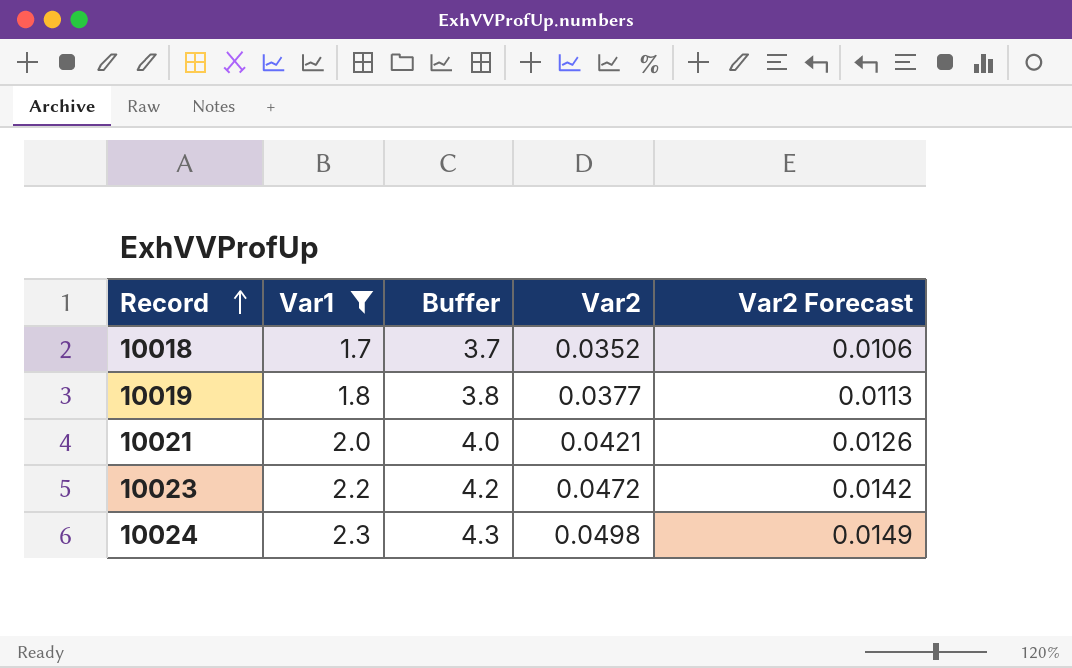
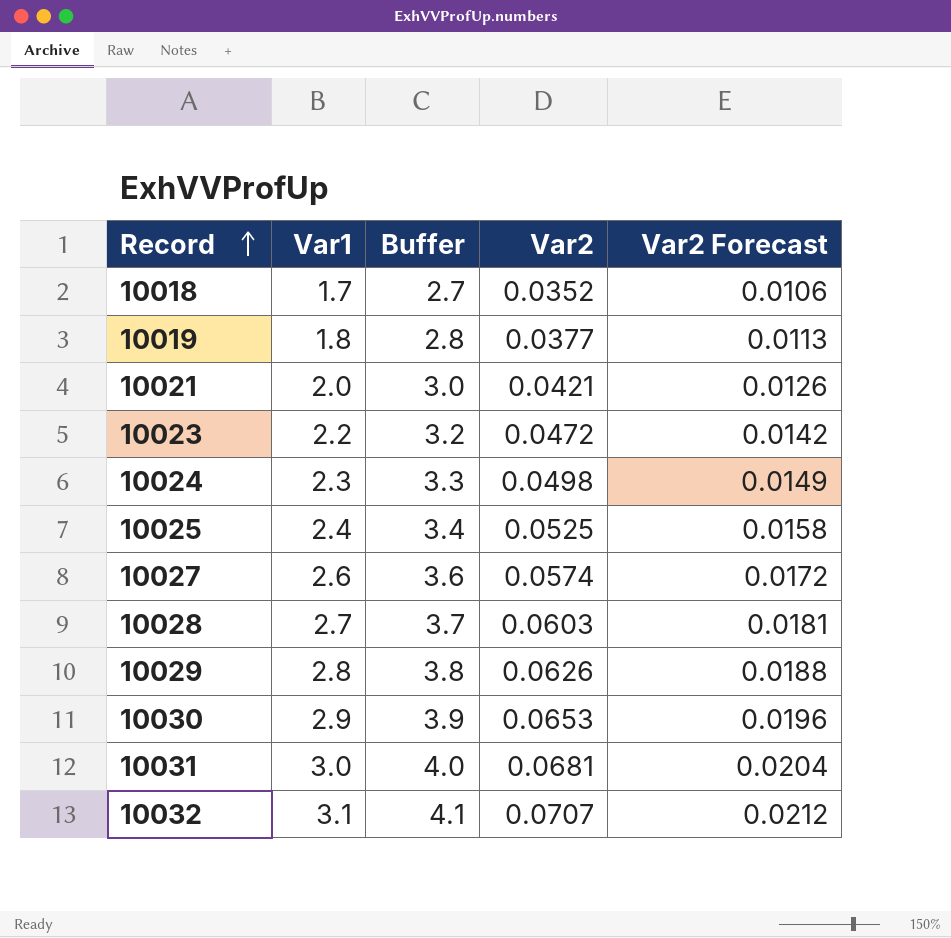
filter: Var1 <= 2.3 -> none
column Buffer | formula: [Var1] + 2 -> [Var1] + 1

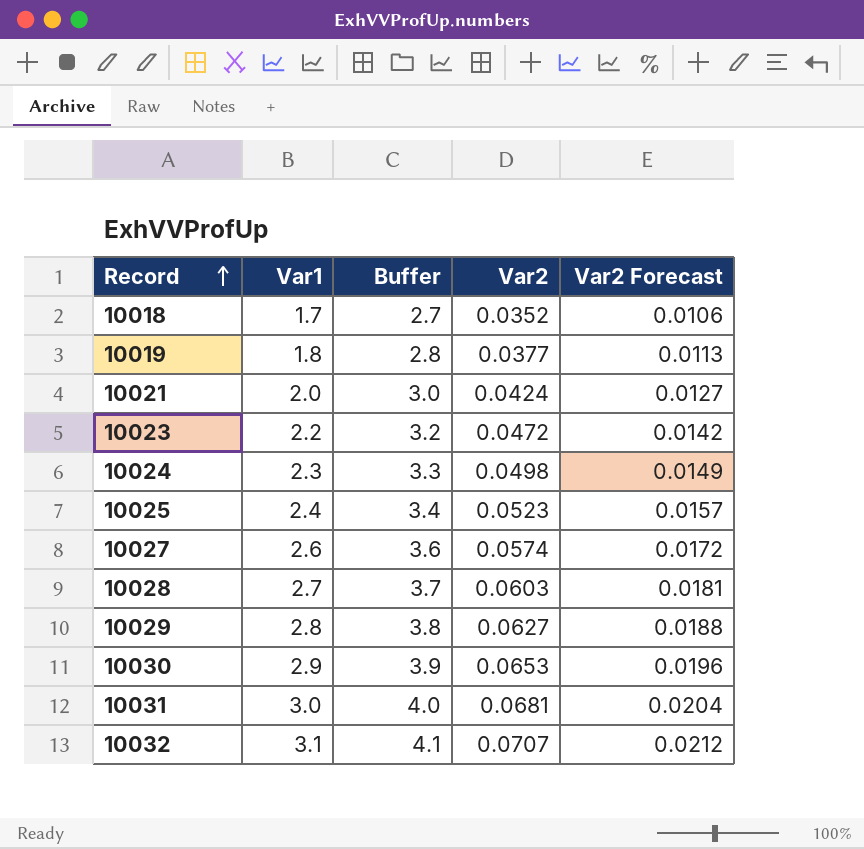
10021 | Var2: 0.0421 -> 0.0424
10021 | Var2 Forecast: 0.0126 -> 0.0127
10025 | Var2: 0.0525 -> 0.0523
10025 | Var2 Forecast: 0.0158 -> 0.0157
10029 | Var2: 0.0626 -> 0.0627

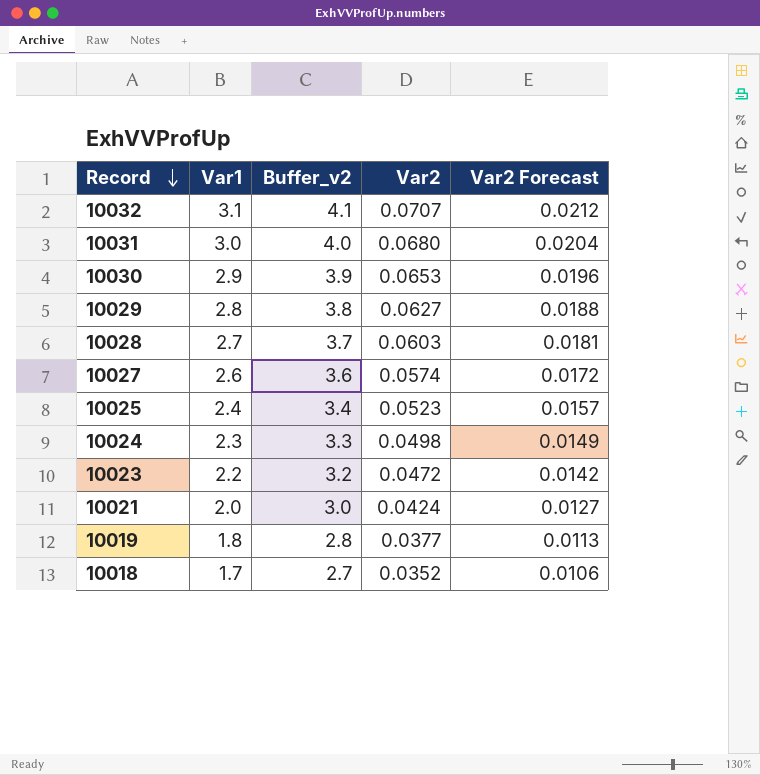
row order: Record ascending -> Record descending
column name: Buffer -> Buffer_v2
10031 | Var2: 0.0681 -> 0.0680

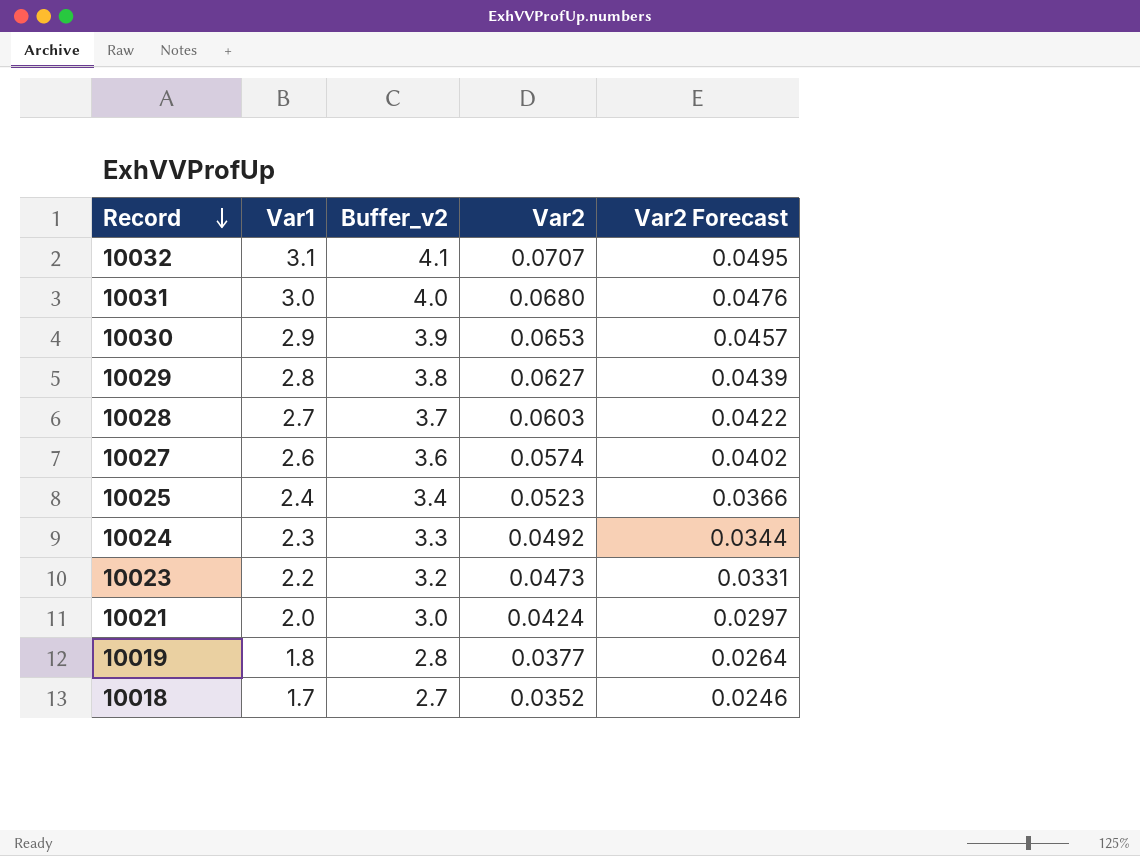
column Var2 Forecast | formula: [Var2] * 0.3 -> [Var2] * 0.7
10024 | Var2: 0.0498 -> 0.0492
10023 | Var2: 0.0472 -> 0.0473

